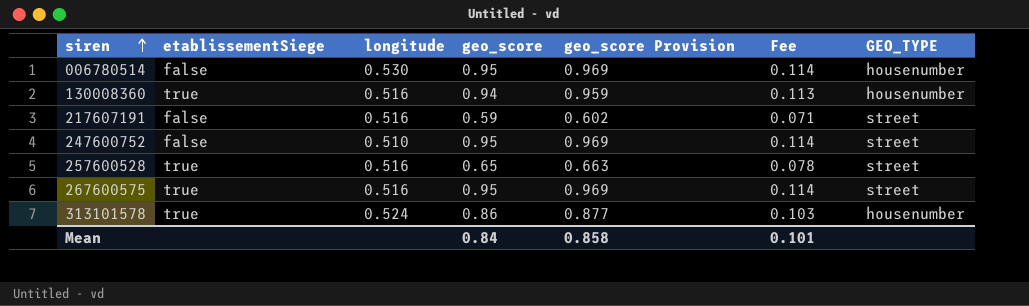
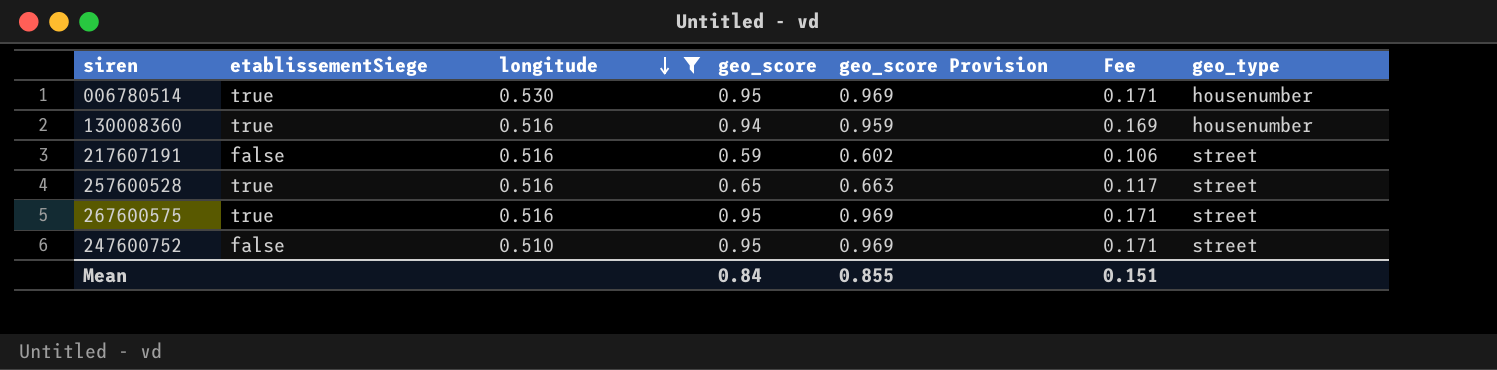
filter: none -> longitude != 0.524
row order: siren ascending -> longitude descending
column Fee | formula: [geo_score] * 0.12 -> [geo_score] * 0.18
column name: GEO_TYPE -> geo_type
006780514 | etablissementSiege: false -> true
Mean | geo_score Provision: 0.858 -> 0.855
Mean | Fee: 0.101 -> 0.151

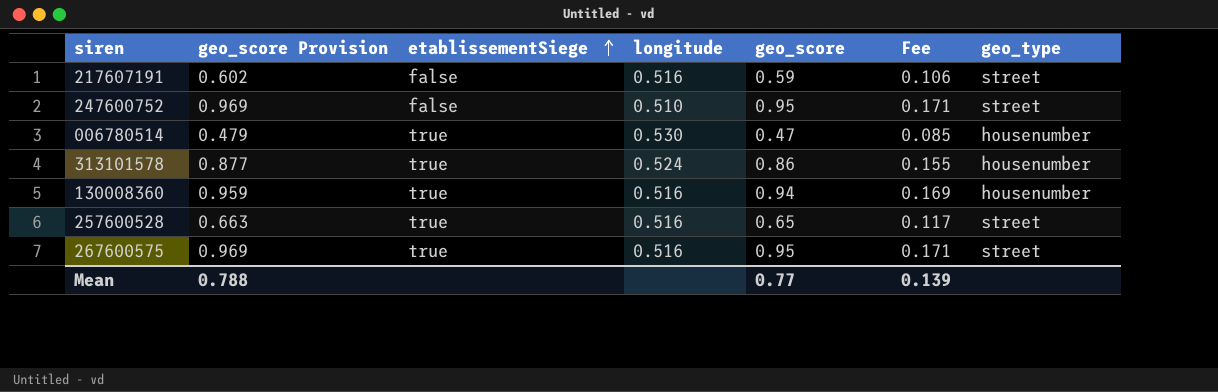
filter: longitude != 0.524 -> none
row order: longitude descending -> etablissementSiege ascending
column geo_score Provision | position: 5 -> 2
006780514 | geo_score Provision: 0.969 -> 0.479
006780514 | geo_score: 0.95 -> 0.47
006780514 | Fee: 0.171 -> 0.085
Mean | geo_score Provision: 0.855 -> 0.788
Mean | geo_score: 0.84 -> 0.77
Mean | Fee: 0.151 -> 0.139

